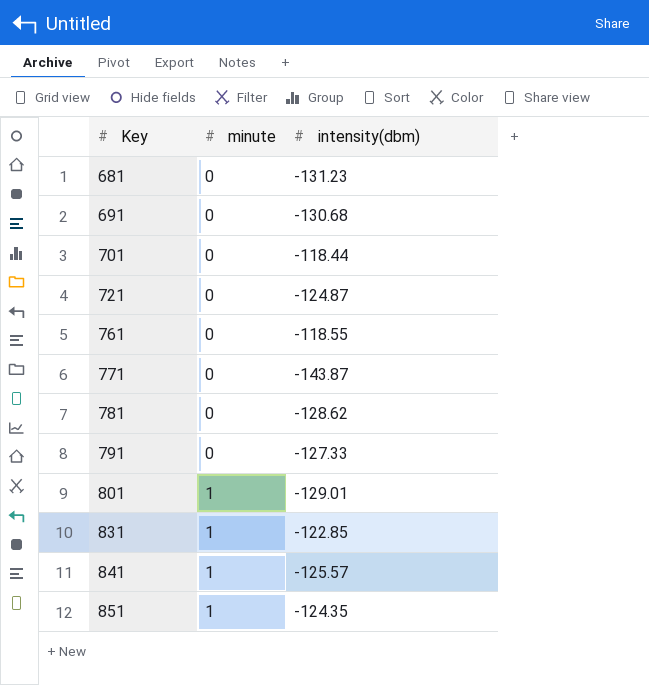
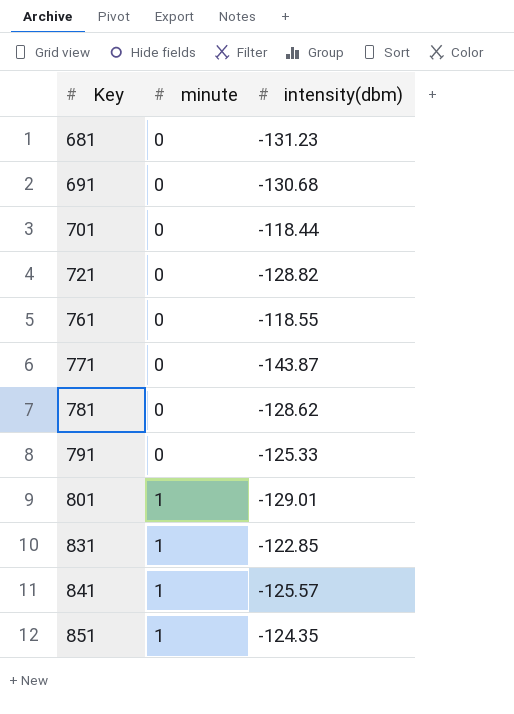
721 | intensity(dbm): -124.87 -> -128.82
791 | intensity(dbm): -127.33 -> -125.33

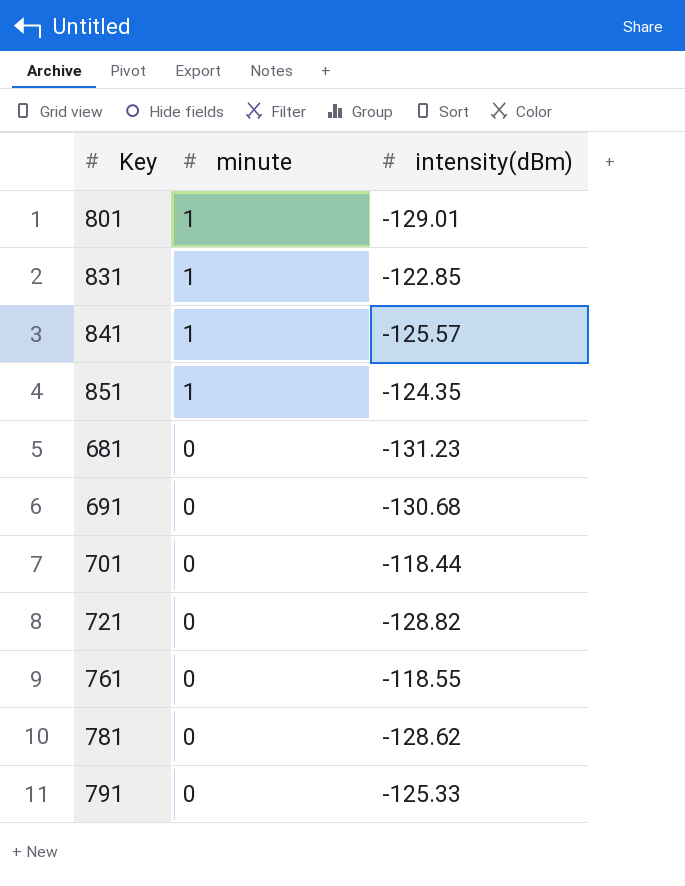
row order: Key ascending -> minute descending
column name: intensity(dbm) -> intensity(dBm)
row 771: 0 | -143.87 -> none

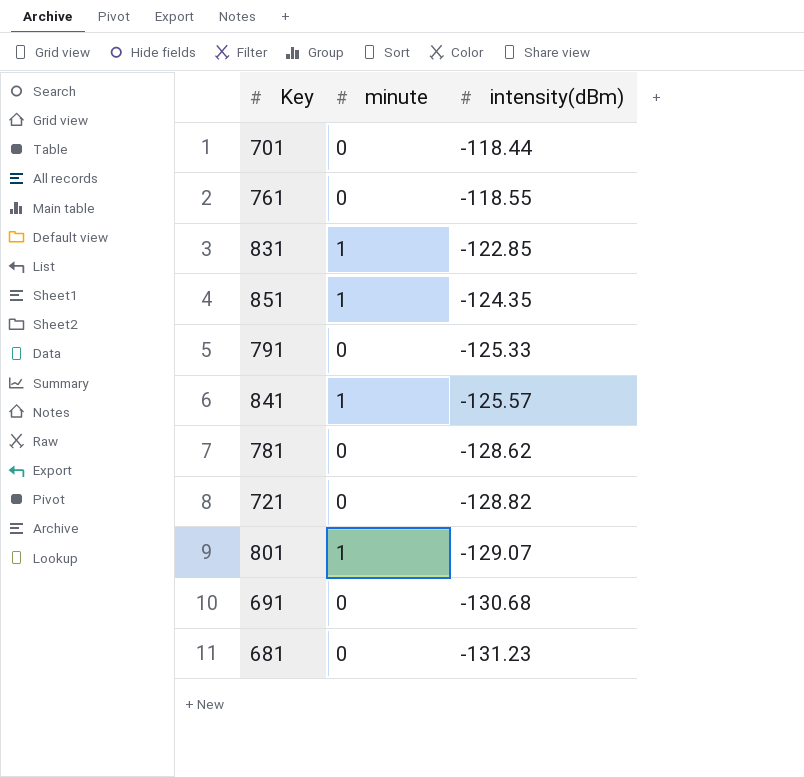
row order: minute descending -> intensity(dBm) descending
801 | intensity(dBm): -129.01 -> -129.07

